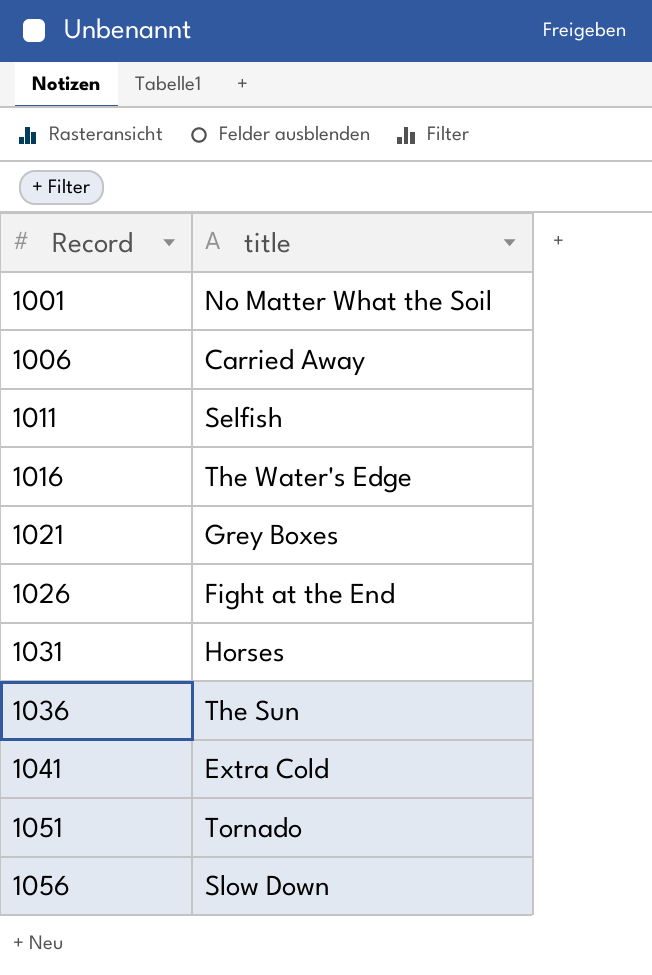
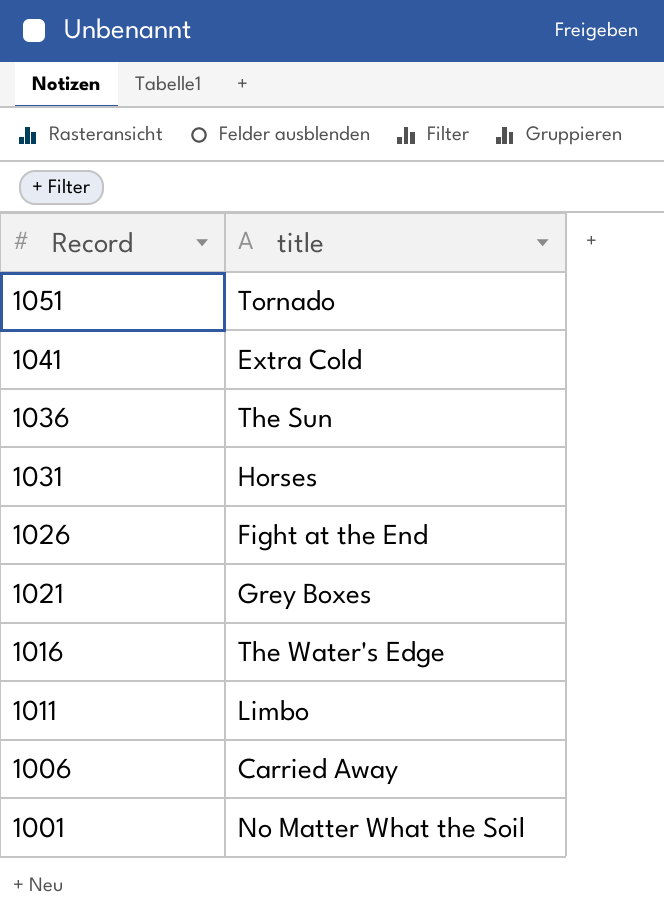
row order: Record ascending -> Record descending
row 1056: Slow Down -> none
1011 | title: Selfish -> Limbo

